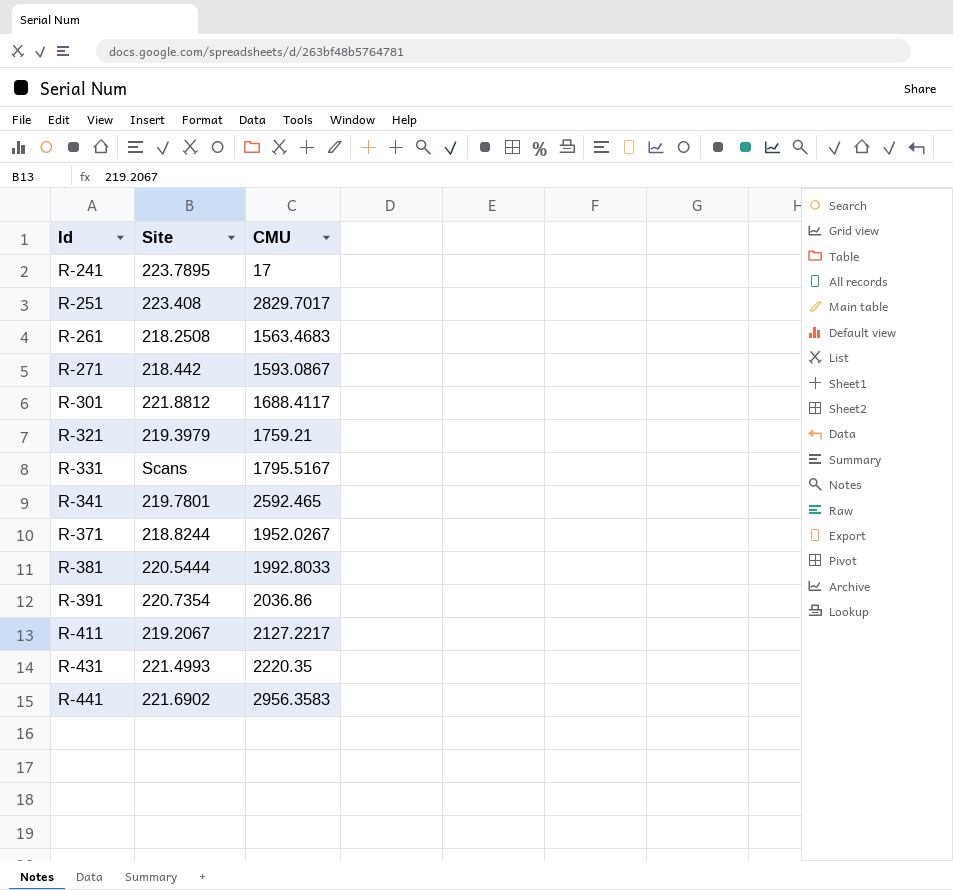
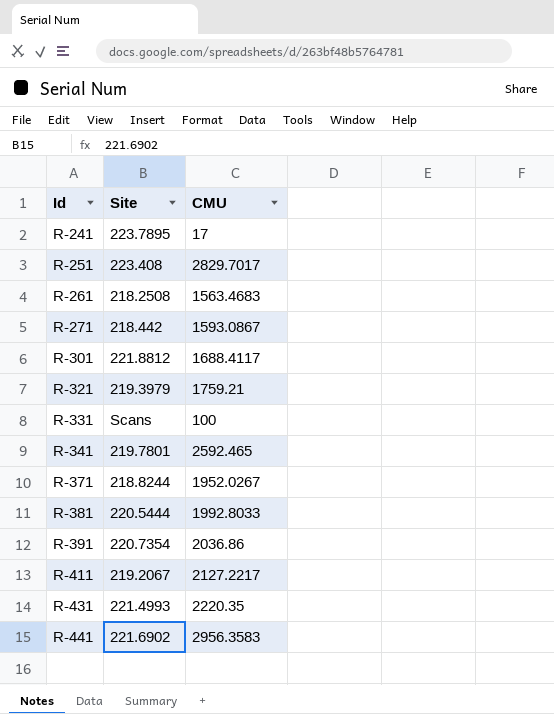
R-331 | CMU: 1795.5167 -> 100

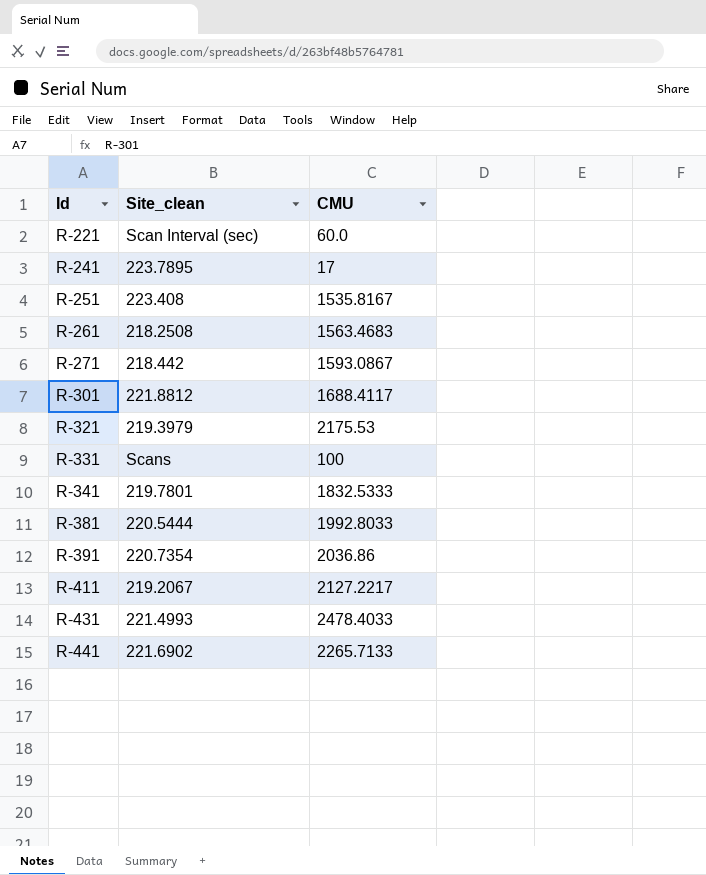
column name: Site -> Site_clean
row R-371: 218.8244 | 1952.0267 -> none
row R-221: none -> Scan Interval (sec) | 60.0
R-251 | CMU: 2829.7017 -> 1535.8167
R-321 | CMU: 1759.21 -> 2175.53
R-341 | CMU: 2592.465 -> 1832.5333
R-431 | CMU: 2220.35 -> 2478.4033
R-441 | CMU: 2956.3583 -> 2265.7133

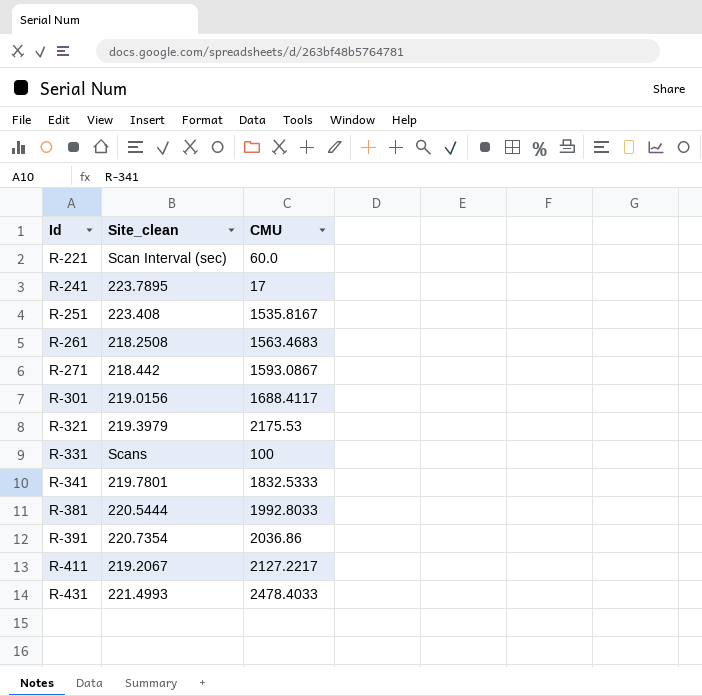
row R-441: 221.6902 | 2265.7133 -> none
R-301 | Site_clean: 221.8812 -> 219.0156

